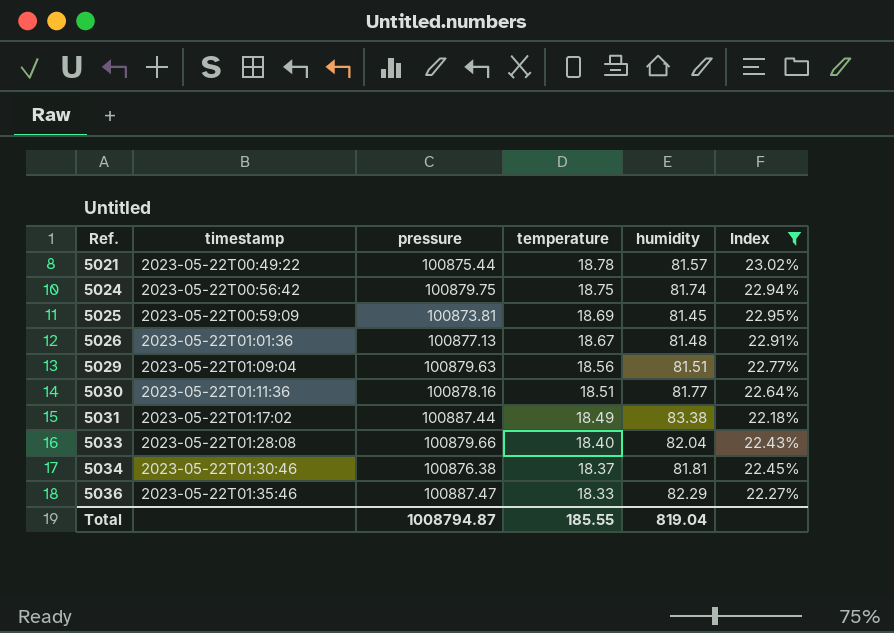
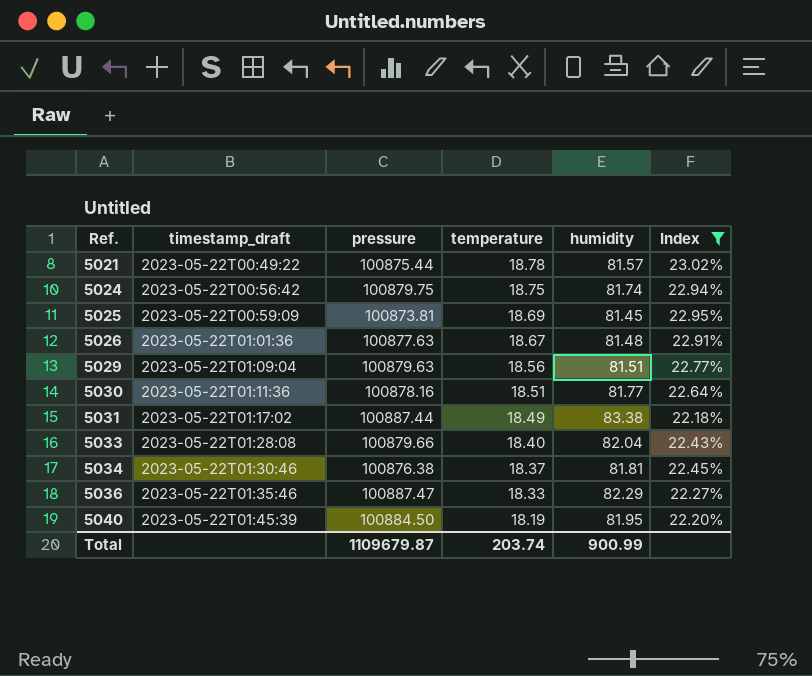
column name: timestamp -> timestamp_draft
5026 | pressure: 100877.13 -> 100877.63
row 5040: none -> 2023-05-22T01:45:39 | 100884.50 | 18.19 | 81.95 | 22.20%
Total | pressure: 1008794.87 -> 1109679.87
Total | temperature: 185.55 -> 203.74
Total | humidity: 819.04 -> 900.99

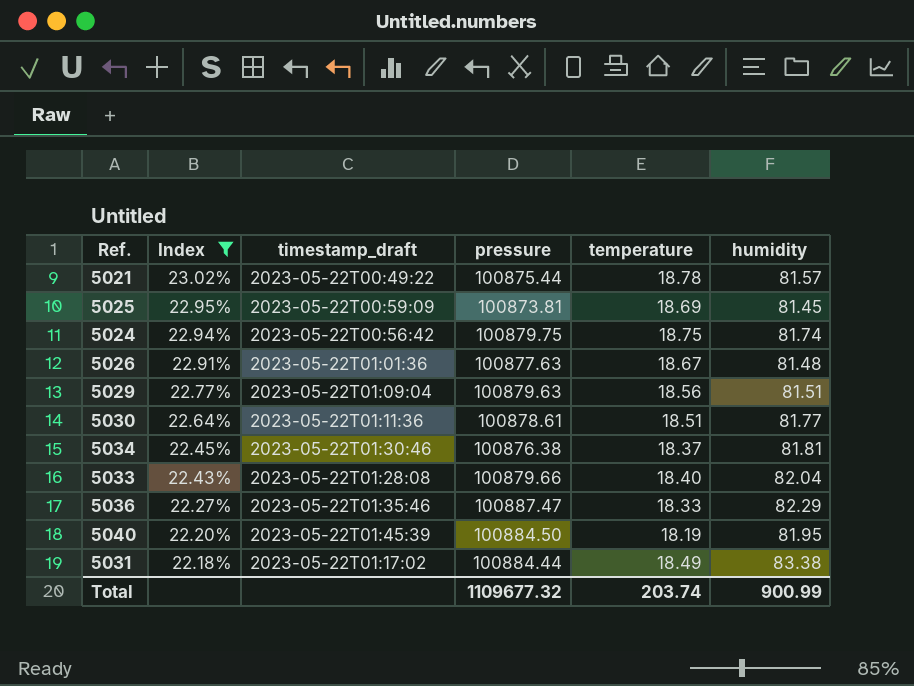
row order: Ref. ascending -> Index descending
column Index | position: 6 -> 2
5030 | pressure: 100878.16 -> 100878.61
5031 | pressure: 100887.44 -> 100884.44
Total | pressure: 1109679.87 -> 1109677.32

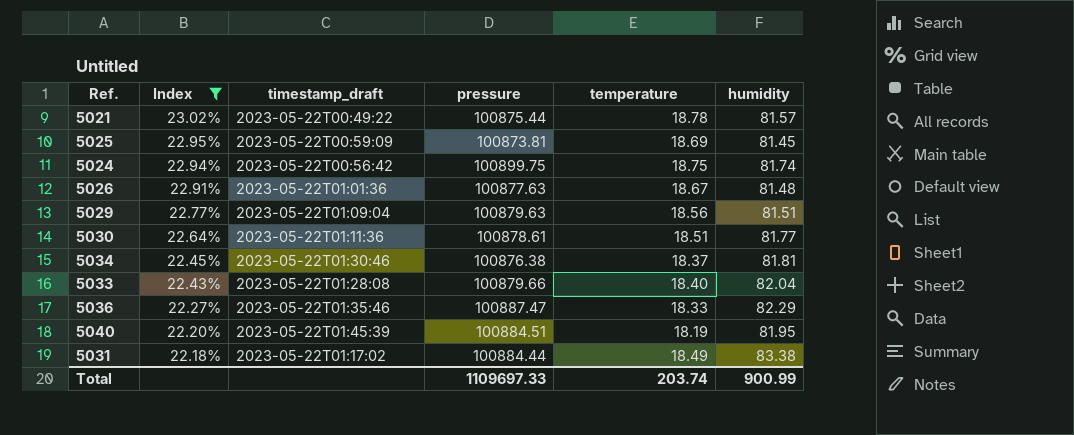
5024 | pressure: 100879.75 -> 100899.75
5040 | pressure: 100884.50 -> 100884.51
Total | pressure: 1109677.32 -> 1109697.33

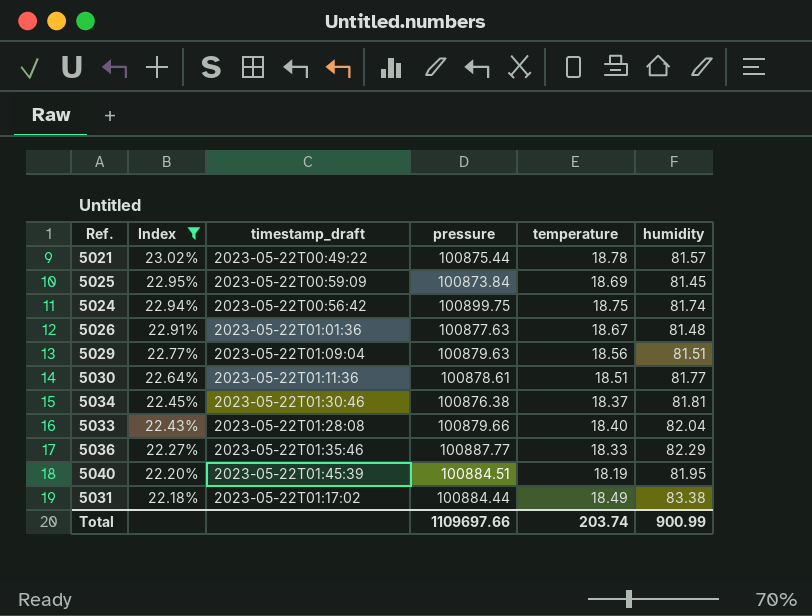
5025 | pressure: 100873.81 -> 100873.84
5036 | pressure: 100887.47 -> 100887.77
Total | pressure: 1109697.33 -> 1109697.66

